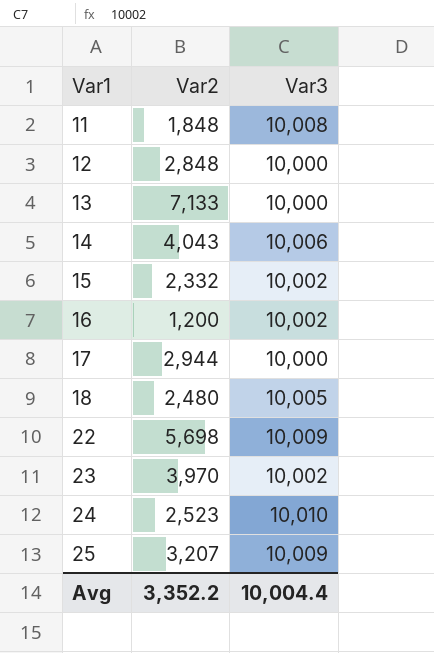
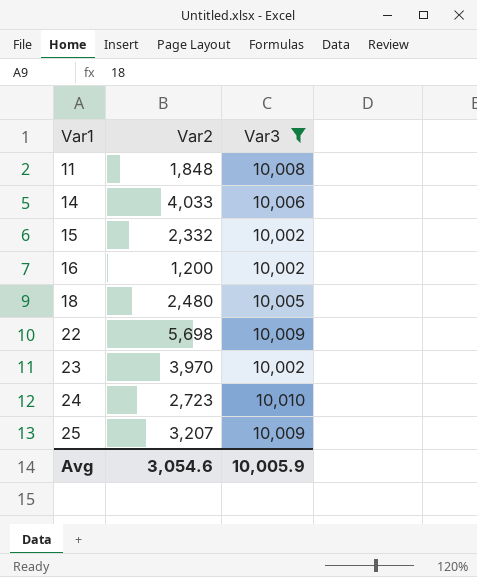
filter: none -> Var3 != 10,000
14 | Var2: 4,043 -> 4,033
24 | Var2: 2,523 -> 2,723
Avg | Var2: 3,352.2 -> 3,054.6
Avg | Var3: 10,004.4 -> 10,005.9

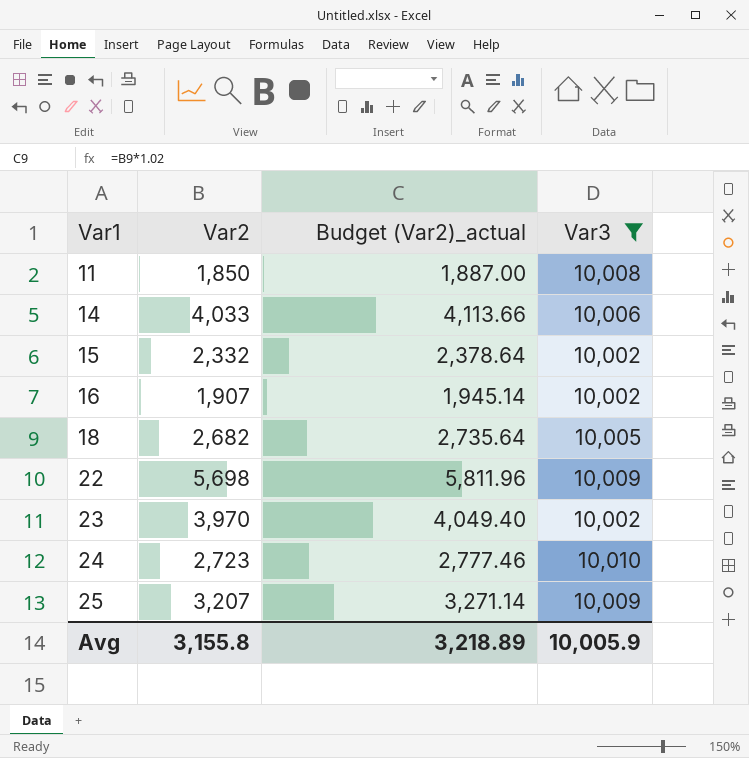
column Budget (Var2)_actual | formula: none -> [Var2] * 1.02
11 | Var2: 1,848 -> 1,850
16 | Var2: 1,200 -> 1,907
18 | Var2: 2,480 -> 2,682
Avg | Var2: 3,054.6 -> 3,155.8

